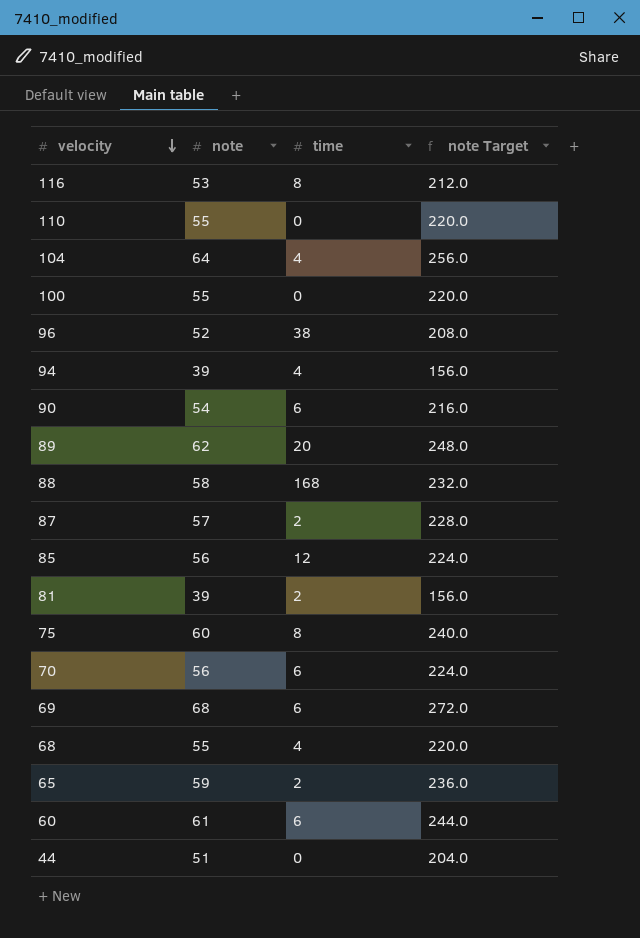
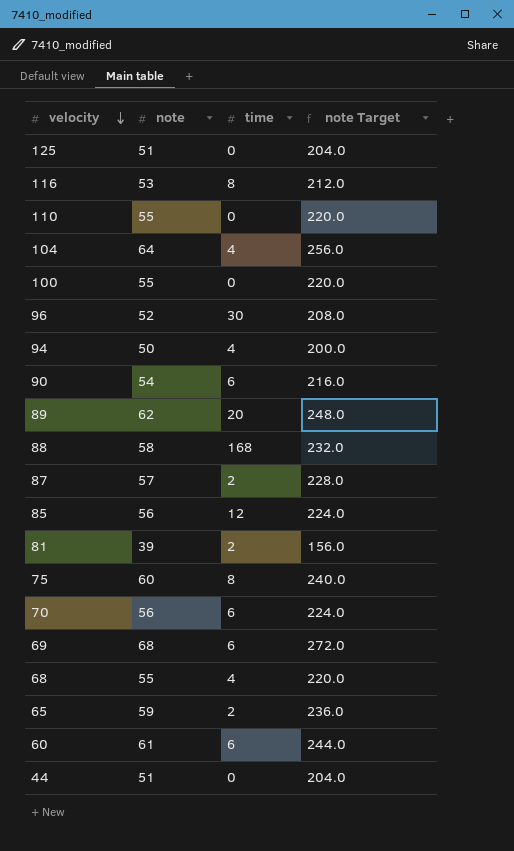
row 125: none -> 51 | 0 | 204.0
96 | time: 38 -> 30
94 | note: 39 -> 50
94 | note Target: 156.0 -> 200.0

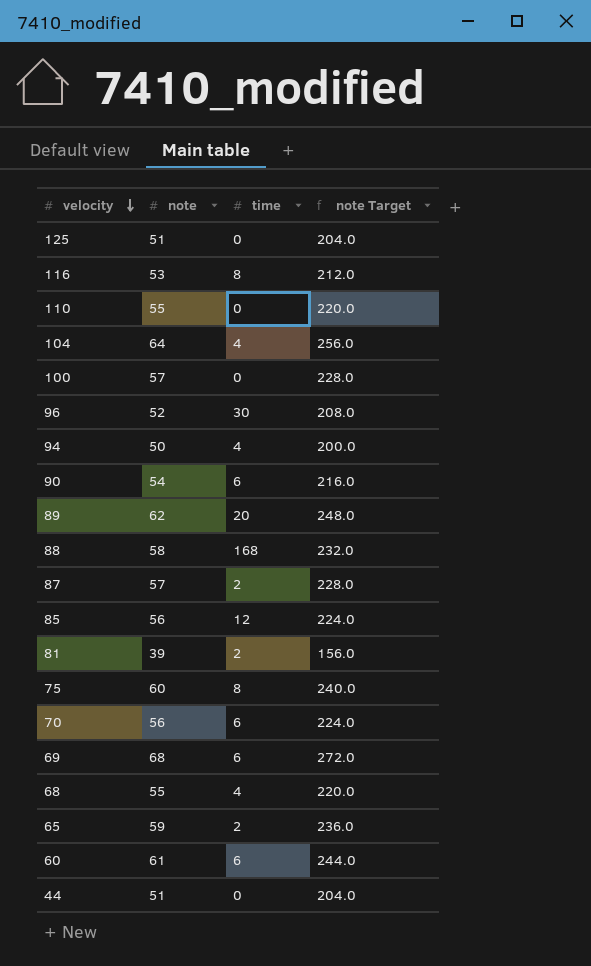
100 | note: 55 -> 57
100 | note Target: 220.0 -> 228.0

